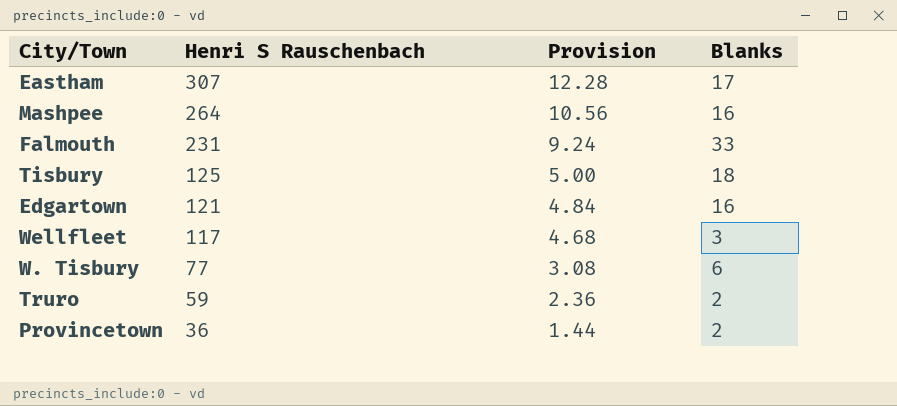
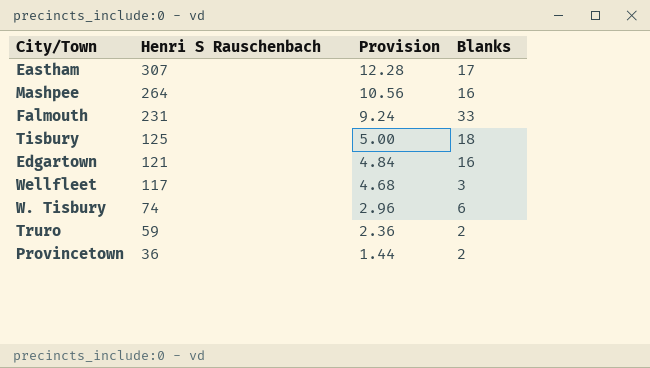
W. Tisbury | Henri S Rauschenbach: 77 -> 74
W. Tisbury | Provision: 3.08 -> 2.96

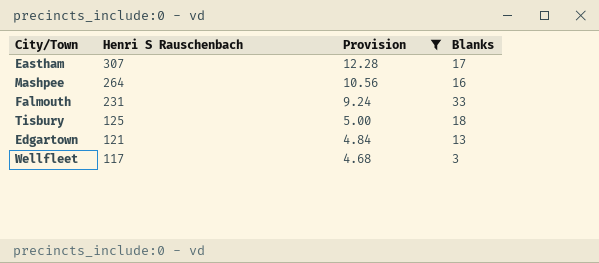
filter: none -> Provision >= 4.68
Edgartown | Blanks: 16 -> 13

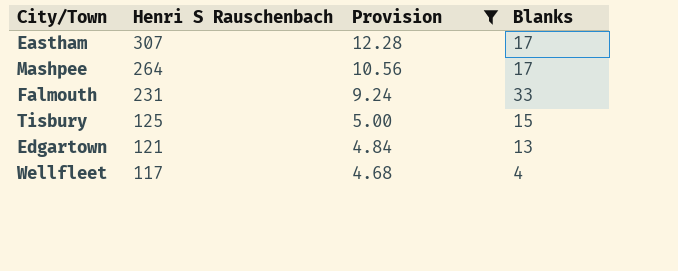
Mashpee | Blanks: 16 -> 17
Tisbury | Blanks: 18 -> 15
Wellfleet | Blanks: 3 -> 4

